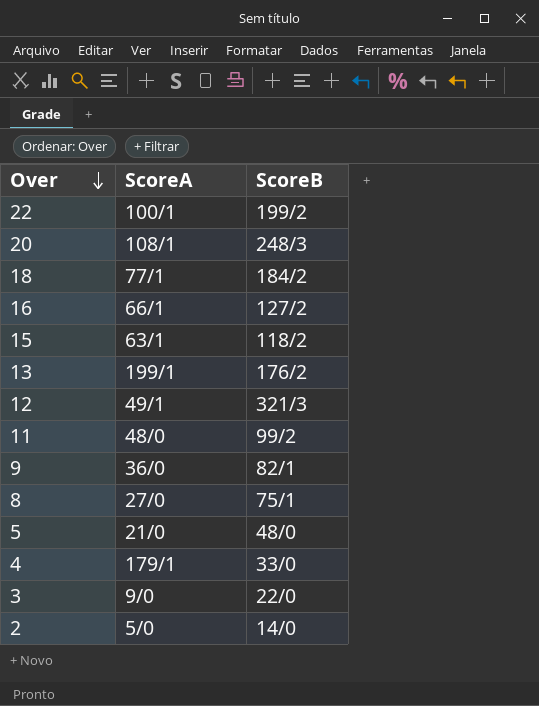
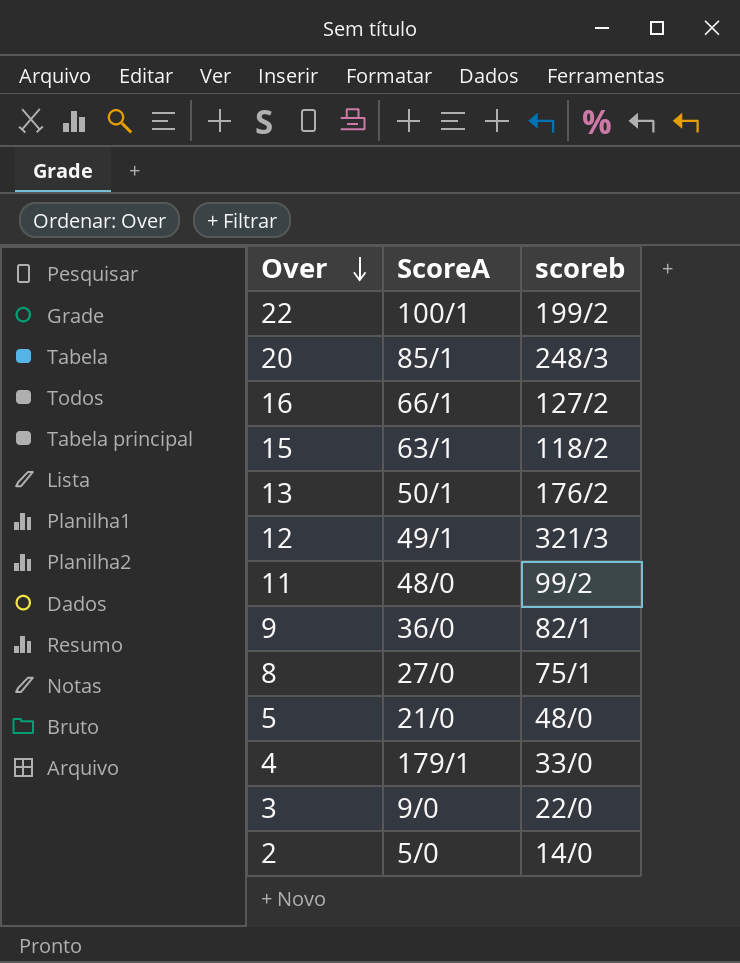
column name: ScoreB -> scoreb
row 18: 77/1 | 184/2 -> none
20 | ScoreA: 108/1 -> 85/1
13 | ScoreA: 199/1 -> 50/1

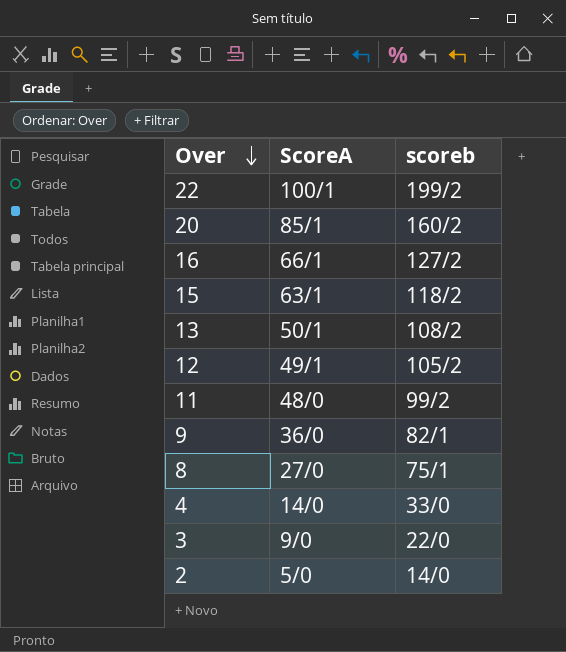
row 5: 21/0 | 48/0 -> none
20 | scoreb: 248/3 -> 160/2
13 | scoreb: 176/2 -> 108/2
12 | scoreb: 321/3 -> 105/2
4 | ScoreA: 179/1 -> 14/0

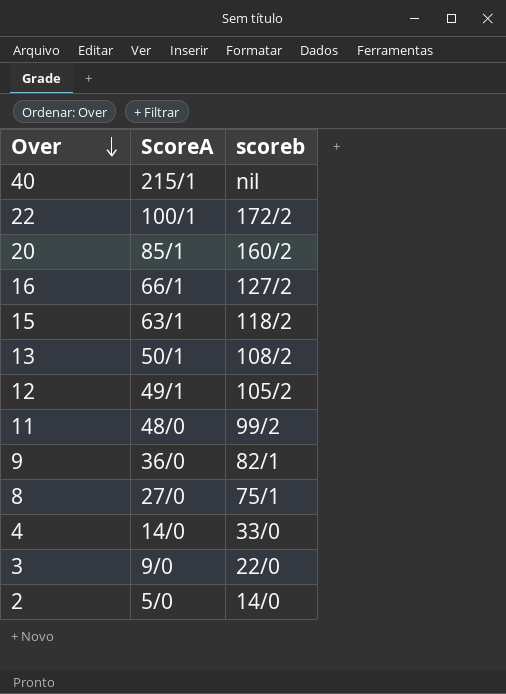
row 40: none -> 215/1 | nil
22 | scoreb: 199/2 -> 172/2

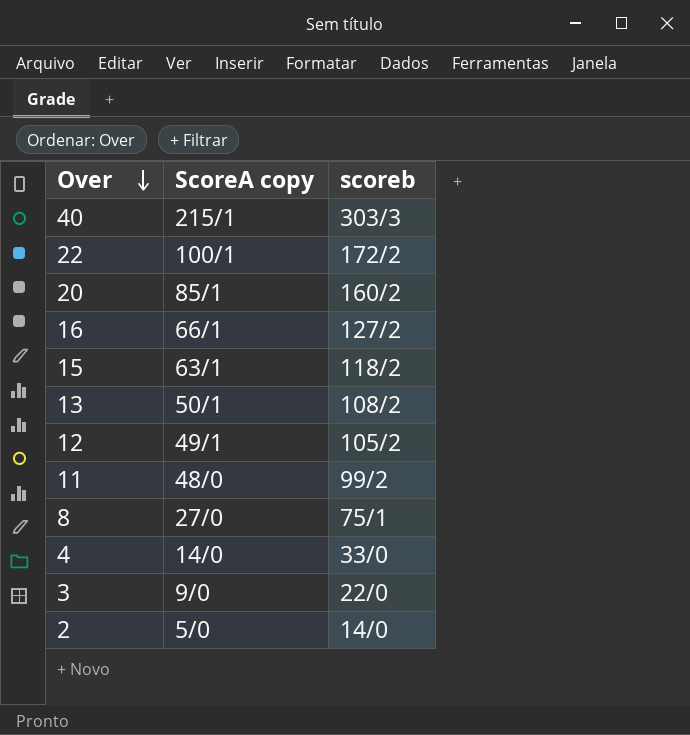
column name: ScoreA -> ScoreA copy
row 9: 36/0 | 82/1 -> none
40 | scoreb: nil -> 303/3

